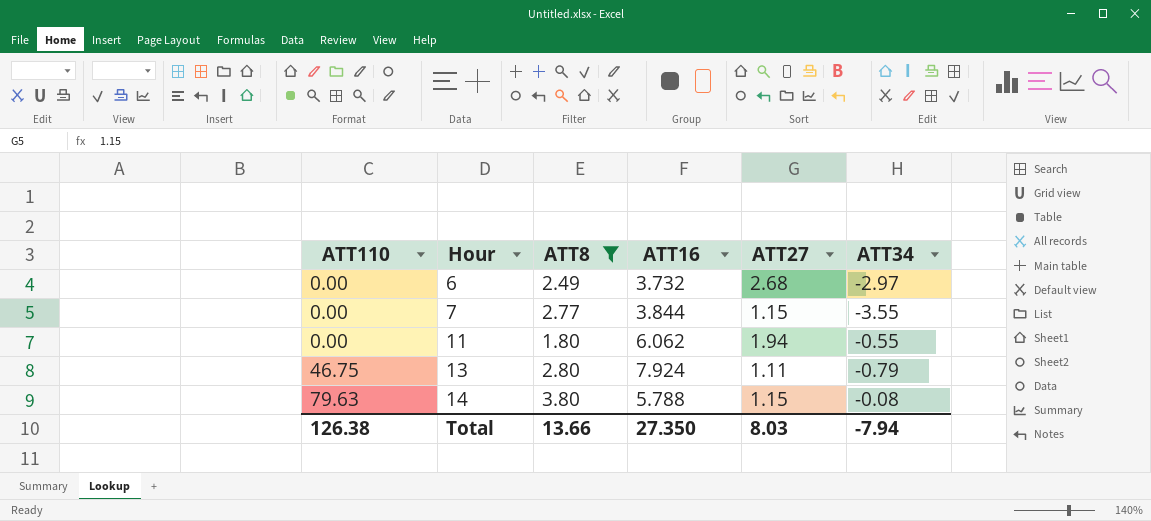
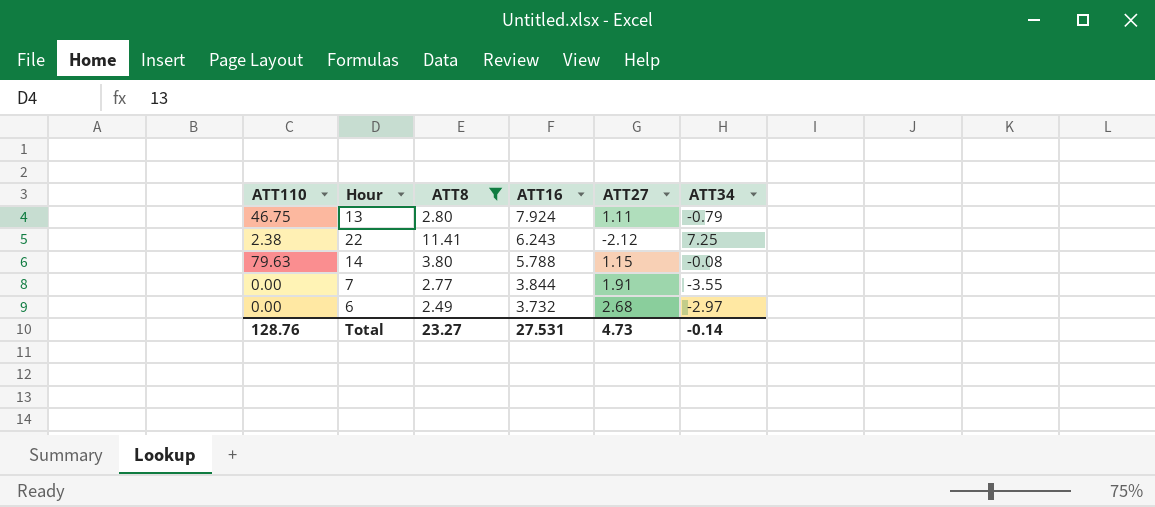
row order: ATT110 ascending -> ATT16 descending
row 11: 0.00 | 1.80 | 6.062 | 1.94 | -0.55 -> none
row 22: none -> 2.38 | 11.41 | 6.243 | -2.12 | 7.25
7 | ATT27: 1.15 -> 1.91
Total | ATT110: 126.38 -> 128.76
Total | ATT8: 13.66 -> 23.27
Total | ATT16: 27.350 -> 27.531
Total | ATT27: 8.03 -> 4.73
Total | ATT34: -7.94 -> -0.14

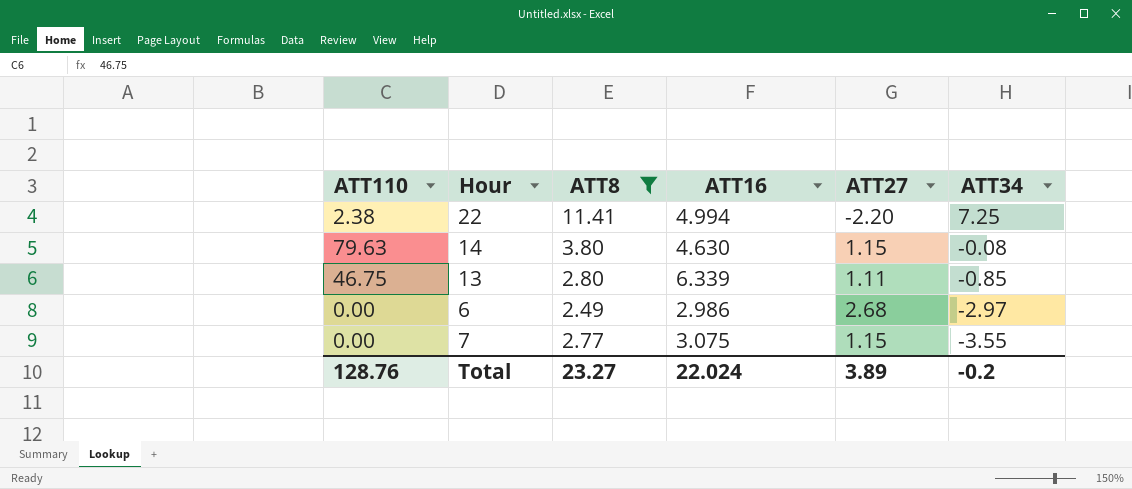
row order: ATT16 descending -> ATT34 descending
22 | ATT16: 6.243 -> 4.994
22 | ATT27: -2.12 -> -2.20
14 | ATT16: 5.788 -> 4.630
13 | ATT16: 7.924 -> 6.339
13 | ATT34: -0.79 -> -0.85
6 | ATT16: 3.732 -> 2.986
7 | ATT16: 3.844 -> 3.075
7 | ATT27: 1.91 -> 1.15
Total | ATT16: 27.531 -> 22.024
Total | ATT27: 4.73 -> 3.89
Total | ATT34: -0.14 -> -0.2

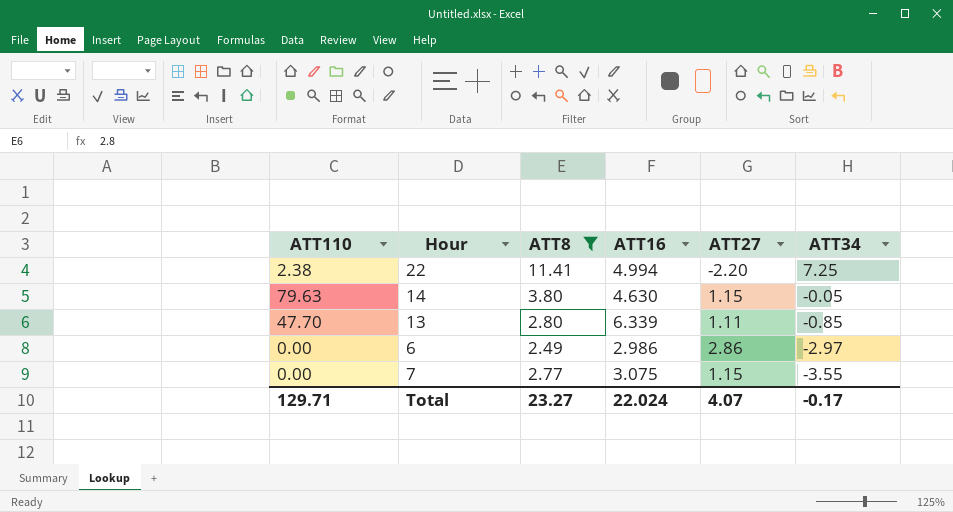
14 | ATT34: -0.08 -> -0.05
13 | ATT110: 46.75 -> 47.70
6 | ATT27: 2.68 -> 2.86
Total | ATT110: 128.76 -> 129.71
Total | ATT27: 3.89 -> 4.07
Total | ATT34: -0.2 -> -0.17

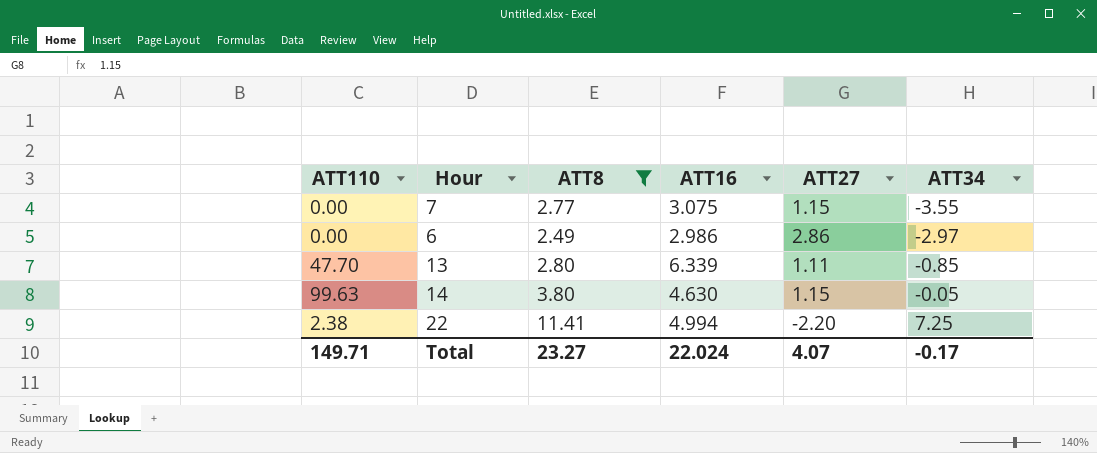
row order: ATT34 descending -> ATT34 ascending
14 | ATT110: 79.63 -> 99.63
Total | ATT110: 129.71 -> 149.71

